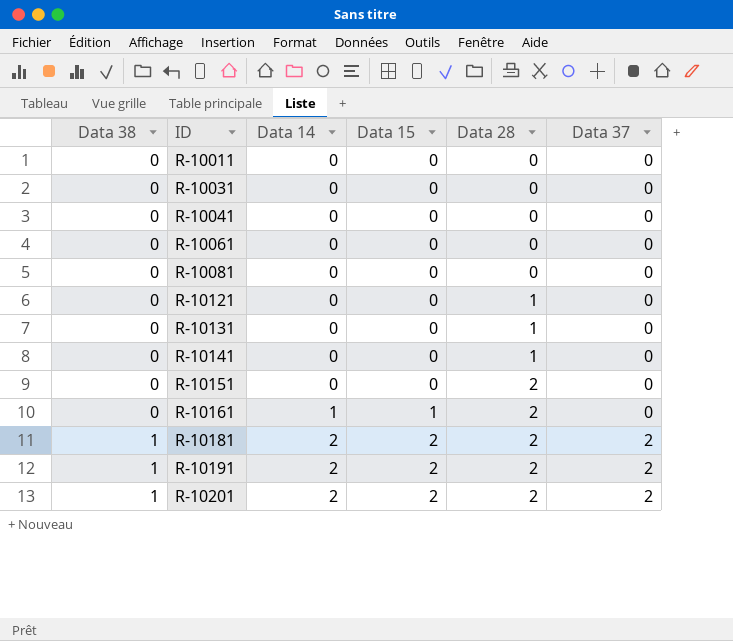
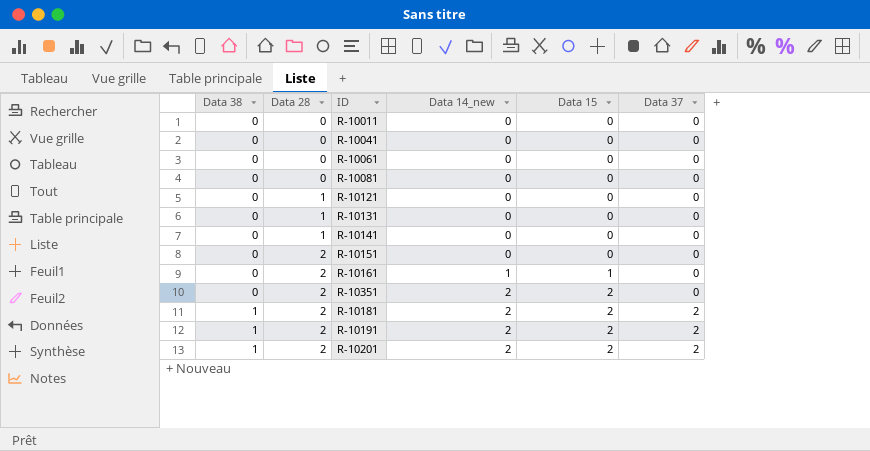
column Data 28 | position: 5 -> 2
column name: Data 14 -> Data 14_new
row R-10031: 0 | 0 | 0 | 0 | 0 -> none
row R-10351: none -> 0 | 2 | 2 | 2 | 0

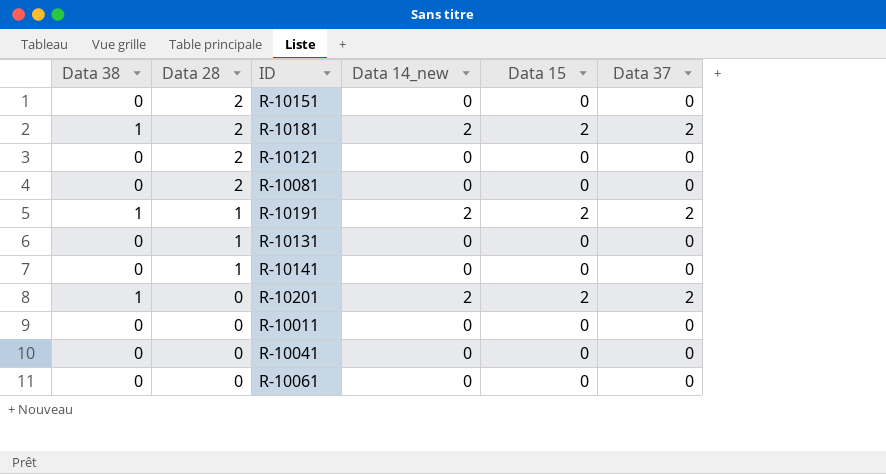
row order: Data 38 ascending -> Data 28 descending
row R-10161: 0 | 2 | 1 | 1 | 0 -> none
row R-10351: 0 | 2 | 2 | 2 | 0 -> none
R-10121 | Data 28: 1 -> 2
R-10081 | Data 28: 0 -> 2
R-10191 | Data 28: 2 -> 1
R-10201 | Data 28: 2 -> 0

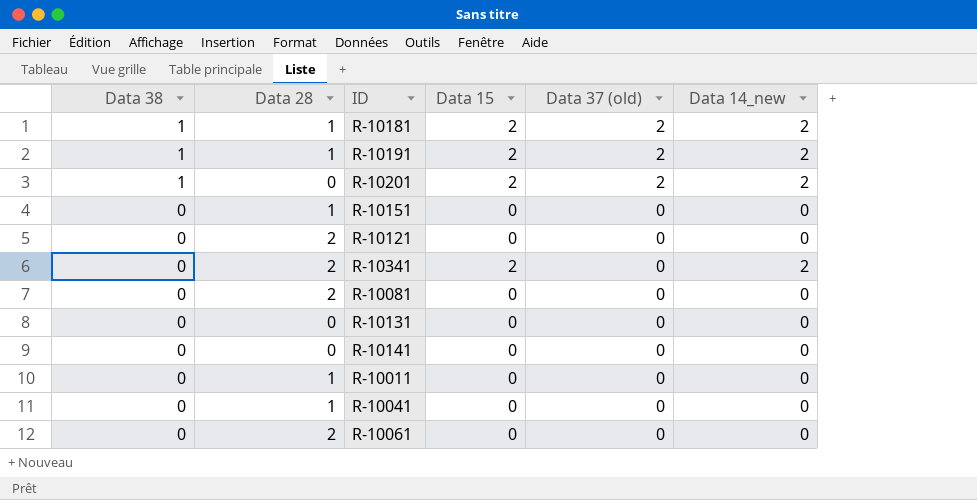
row order: Data 28 descending -> Data 38 descending
column name: Data 37 -> Data 37 (old)
column Data 14_new | position: 4 -> 6
R-10181 | Data 28: 2 -> 1
R-10151 | Data 28: 2 -> 1
row R-10341: none -> 0 | 2 | 2 | 0 | 2
R-10131 | Data 28: 1 -> 0
R-10141 | Data 28: 1 -> 0
R-10011 | Data 28: 0 -> 1
R-10041 | Data 28: 0 -> 1
R-10061 | Data 28: 0 -> 2

